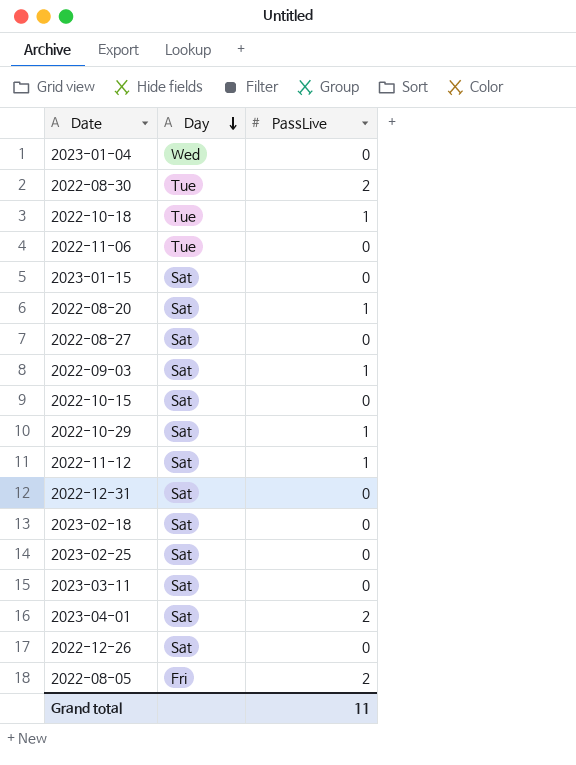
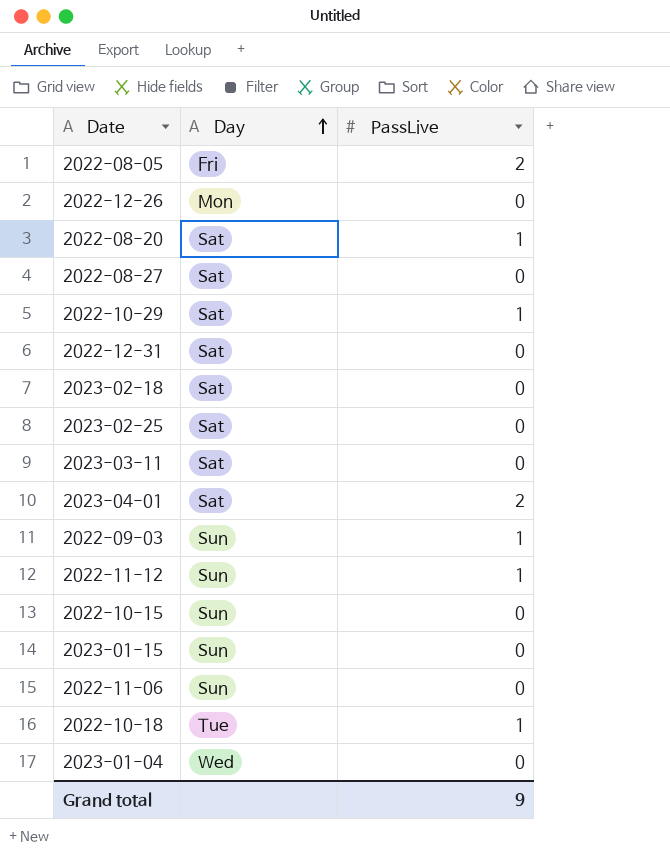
row order: Day descending -> Day ascending
row 2022-08-30: Tue | 2 -> none
2022-12-26 | Day: Sat -> Mon
2022-09-03 | Day: Sat -> Sun
2022-11-12 | Day: Sat -> Sun
2022-10-15 | Day: Sat -> Sun
2023-01-15 | Day: Sat -> Sun
2022-11-06 | Day: Tue -> Sun
Grand total | PassLive: 11 -> 9

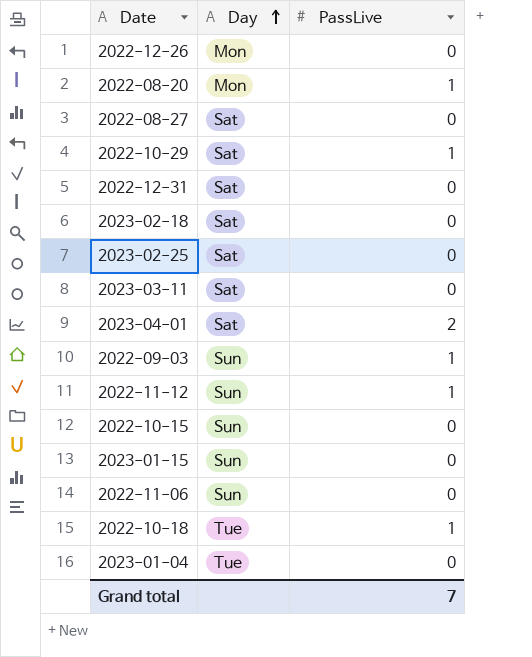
row 2022-08-05: Fri | 2 -> none
2022-08-20 | Day: Sat -> Mon
2023-01-04 | Day: Wed -> Tue
Grand total | PassLive: 9 -> 7

